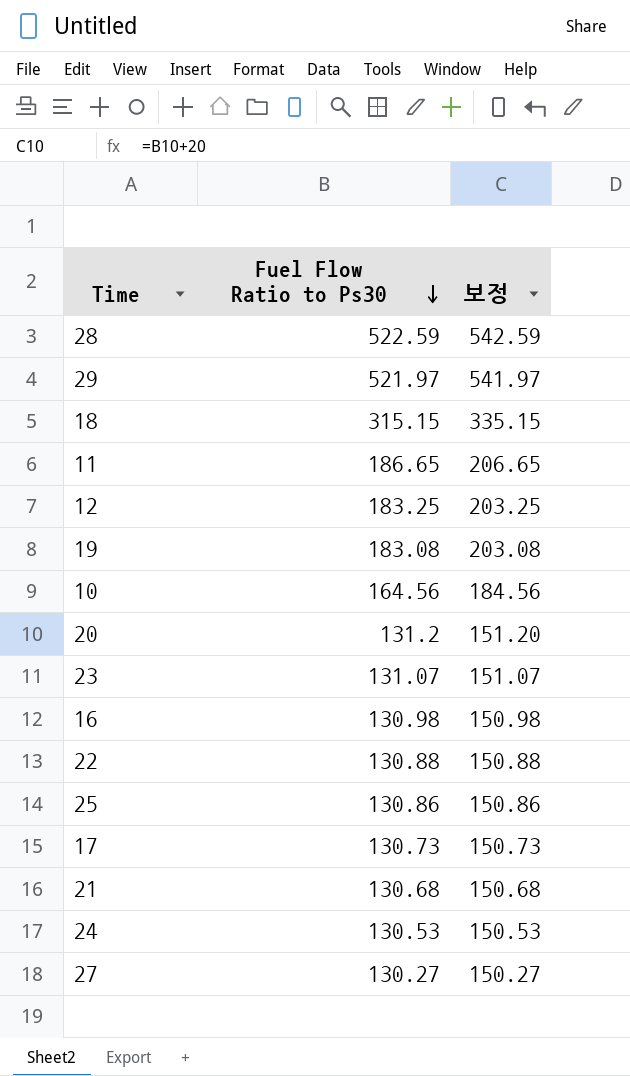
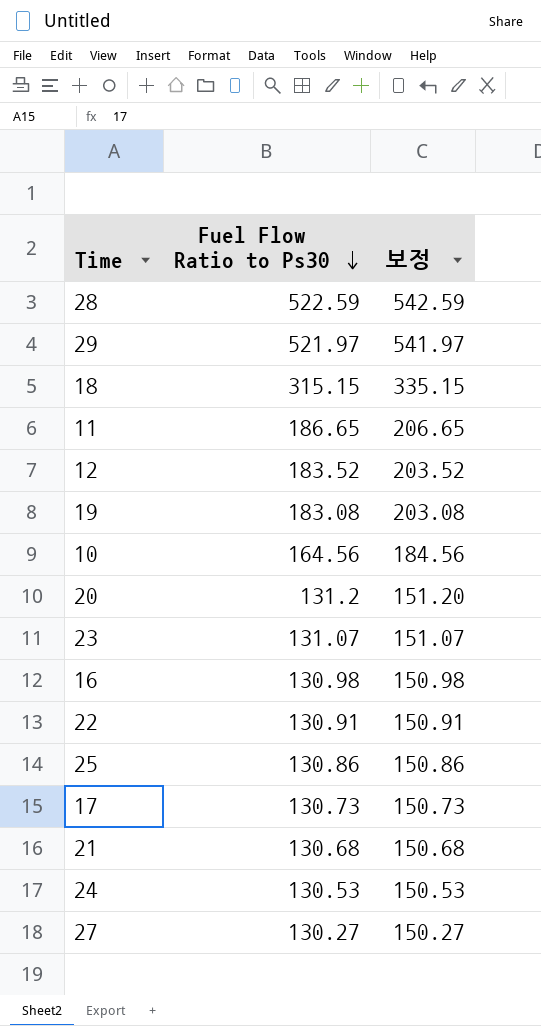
12 | Fuel Flow Ratio to Ps30: 183.25 -> 183.52
12 | 보정: 203.25 -> 203.52
22 | Fuel Flow Ratio to Ps30: 130.88 -> 130.91
22 | 보정: 150.88 -> 150.91

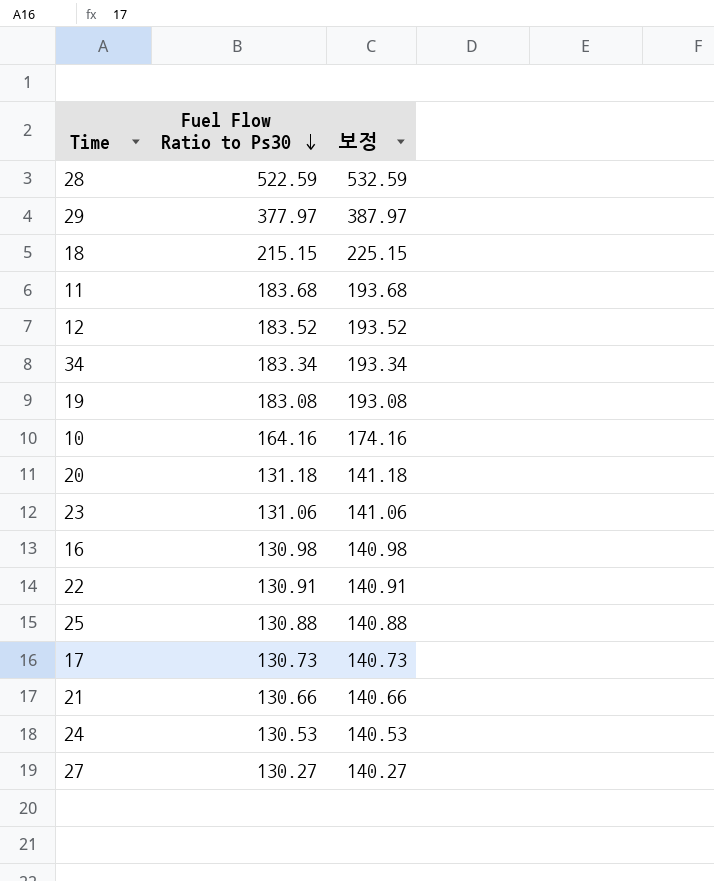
column 보정 | formula: [Fuel Flow Ratio to Ps30] + 20 -> [Fuel Flow Ratio to Ps30] + 10
29 | Fuel Flow Ratio to Ps30: 521.97 -> 377.97
18 | Fuel Flow Ratio to Ps30: 315.15 -> 215.15
11 | Fuel Flow Ratio to Ps30: 186.65 -> 183.68
row 34: none -> 183.34 | 193.34
10 | Fuel Flow Ratio to Ps30: 164.56 -> 164.16
20 | Fuel Flow Ratio to Ps30: 131.2 -> 131.18
23 | Fuel Flow Ratio to Ps30: 131.07 -> 131.06
25 | Fuel Flow Ratio to Ps30: 130.86 -> 130.88
21 | Fuel Flow Ratio to Ps30: 130.68 -> 130.66

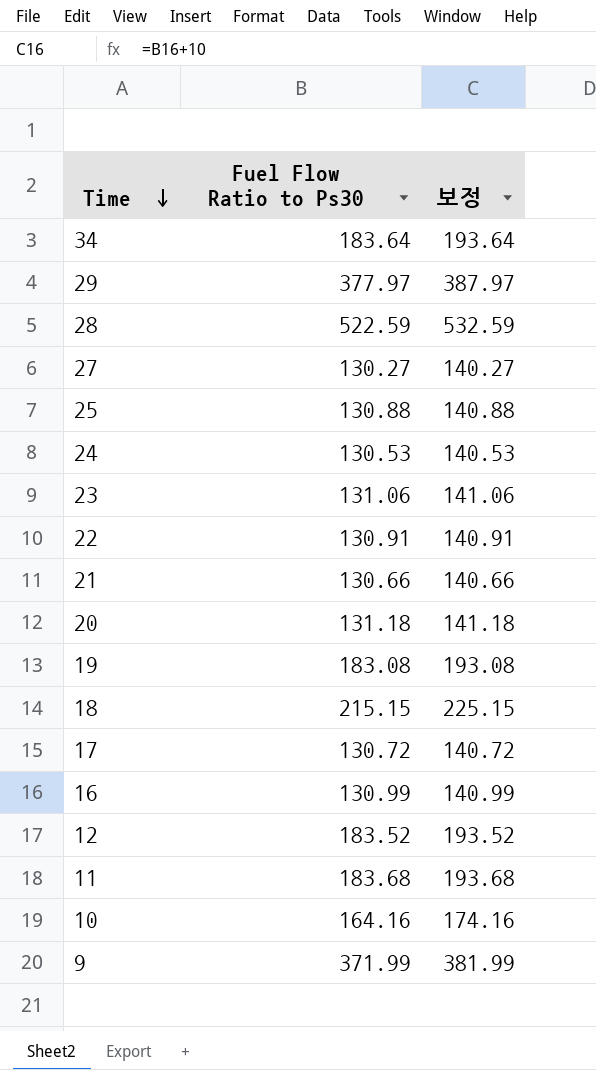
row order: Fuel Flow Ratio to Ps30 descending -> Time descending
34 | Fuel Flow Ratio to Ps30: 183.34 -> 183.64
34 | 보정: 193.34 -> 193.64
17 | Fuel Flow Ratio to Ps30: 130.73 -> 130.72
17 | 보정: 140.73 -> 140.72
16 | Fuel Flow Ratio to Ps30: 130.98 -> 130.99
16 | 보정: 140.98 -> 140.99
row 9: none -> 371.99 | 381.99

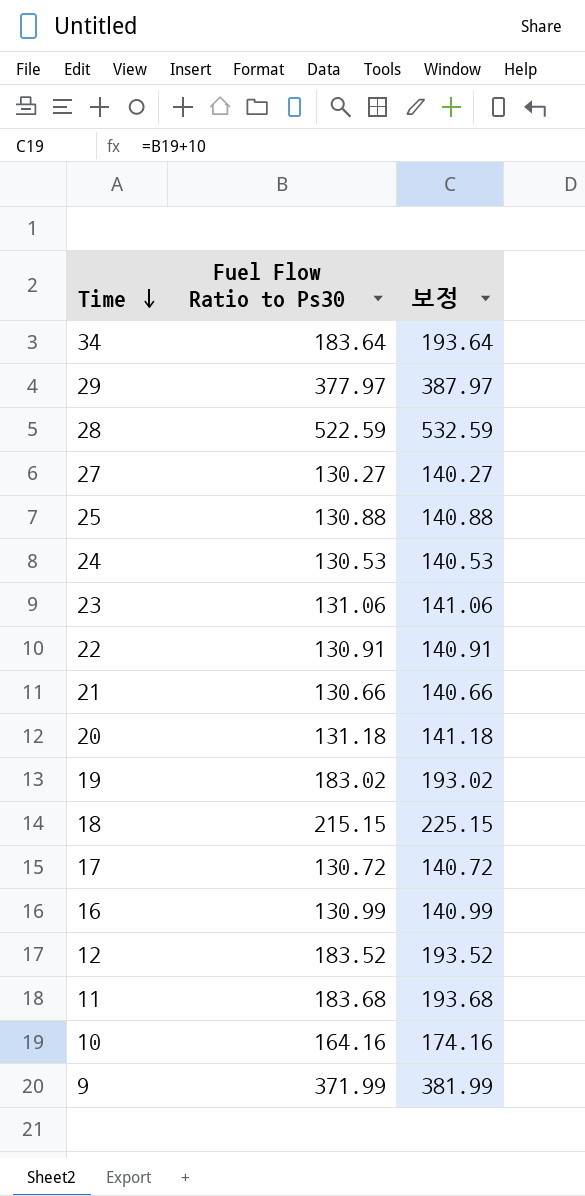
19 | Fuel Flow Ratio to Ps30: 183.08 -> 183.02
19 | 보정: 193.08 -> 193.02

